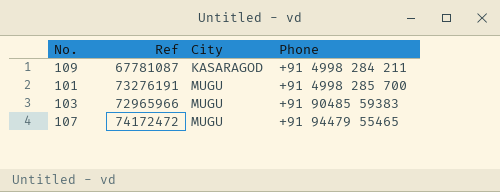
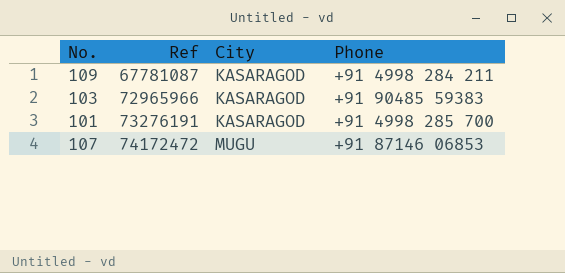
row order: City ascending -> Ref ascending
103 | City: MUGU -> KASARAGOD
101 | City: MUGU -> KASARAGOD
107 | Phone: +91 94479 55465 -> +91 87146 06853

